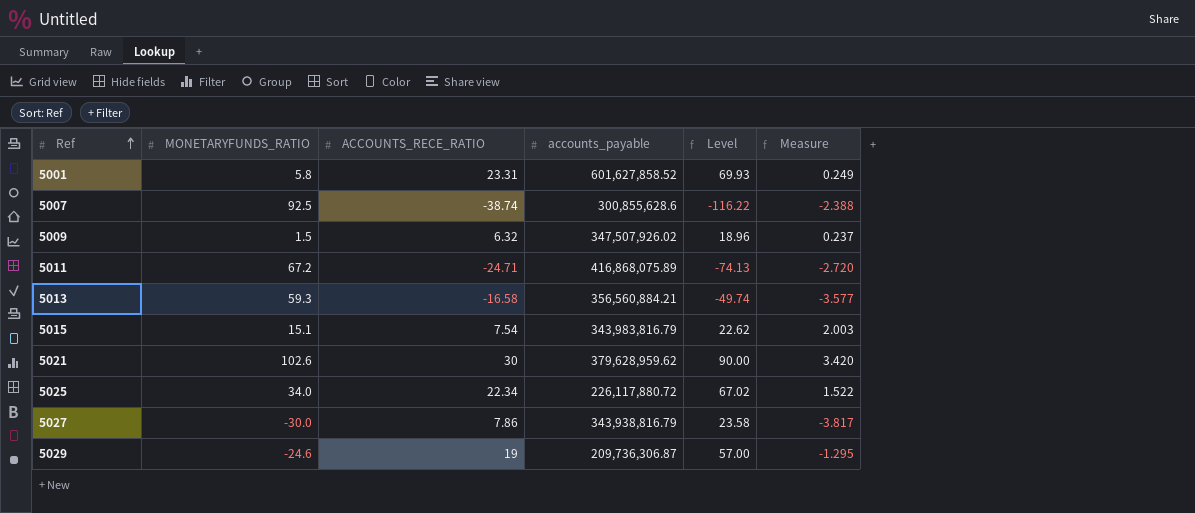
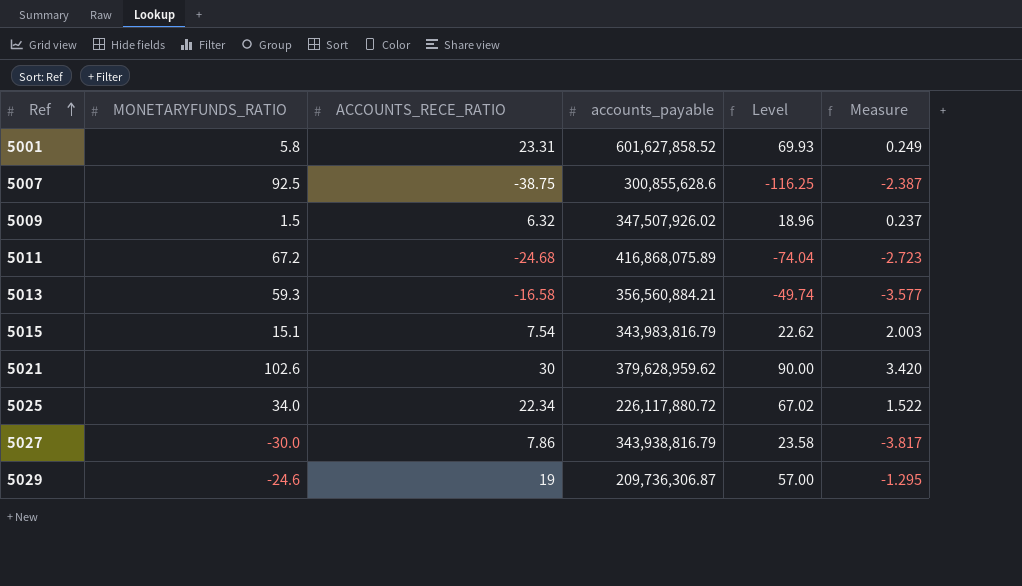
5007 | ACCOUNTS_RECE_RATIO: -38.74 -> -38.75
5007 | Level: -116.22 -> -116.25
5007 | Measure: -2.388 -> -2.387
5011 | ACCOUNTS_RECE_RATIO: -24.71 -> -24.68
5011 | Level: -74.13 -> -74.04
5011 | Measure: -2.720 -> -2.723

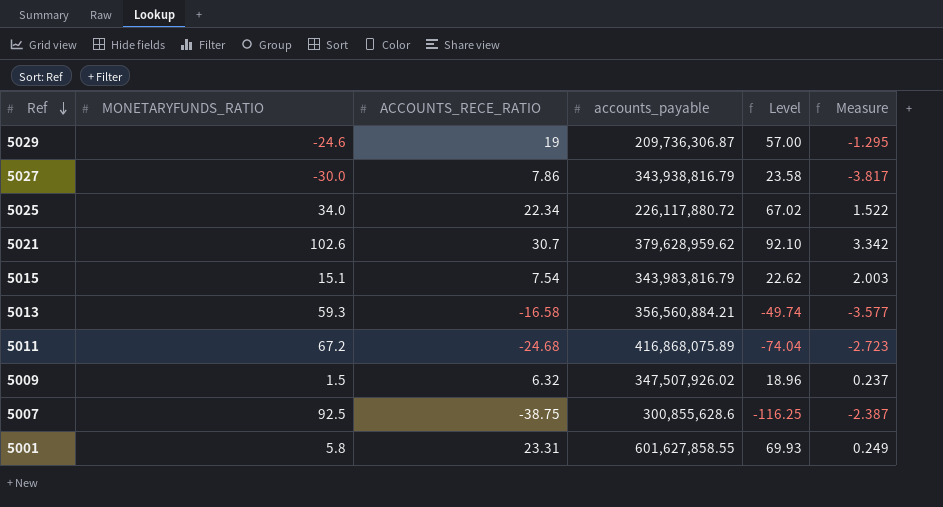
row order: Ref ascending -> Ref descending
5021 | ACCOUNTS_RECE_RATIO: 30 -> 30.7
5021 | Level: 90.00 -> 92.10
5021 | Measure: 3.420 -> 3.342
5001 | accounts_payable: 601,627,858.52 -> 601,627,858.55

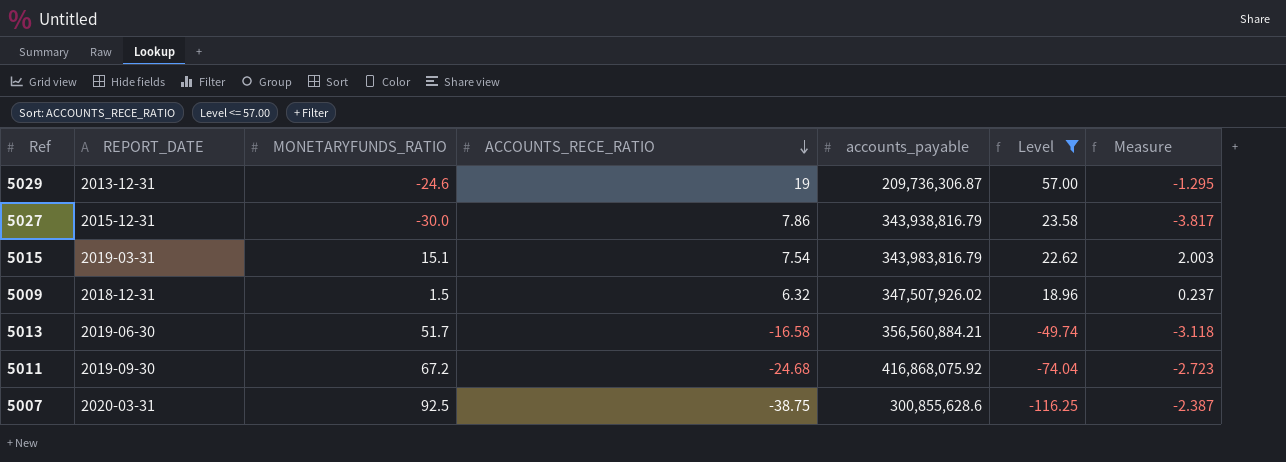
filter: none -> Level <= 57.00
row order: Ref descending -> ACCOUNTS_RECE_RATIO descending
column REPORT_DATE | position: none -> 2
5013 | MONETARYFUNDS_RATIO: 59.3 -> 51.7
5013 | Measure: -3.577 -> -3.118
5011 | accounts_payable: 416,868,075.89 -> 416,868,075.92

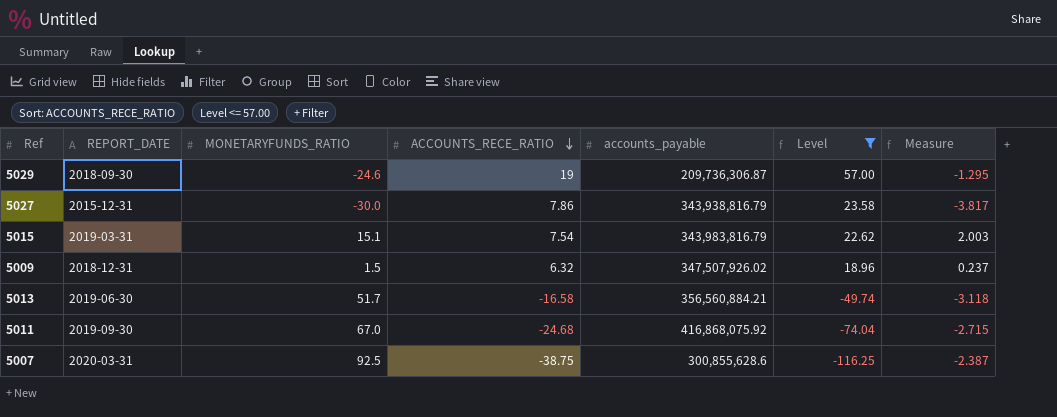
5029 | REPORT_DATE: 2013-12-31 -> 2018-09-30
5011 | MONETARYFUNDS_RATIO: 67.2 -> 67.0
5011 | Measure: -2.723 -> -2.715

